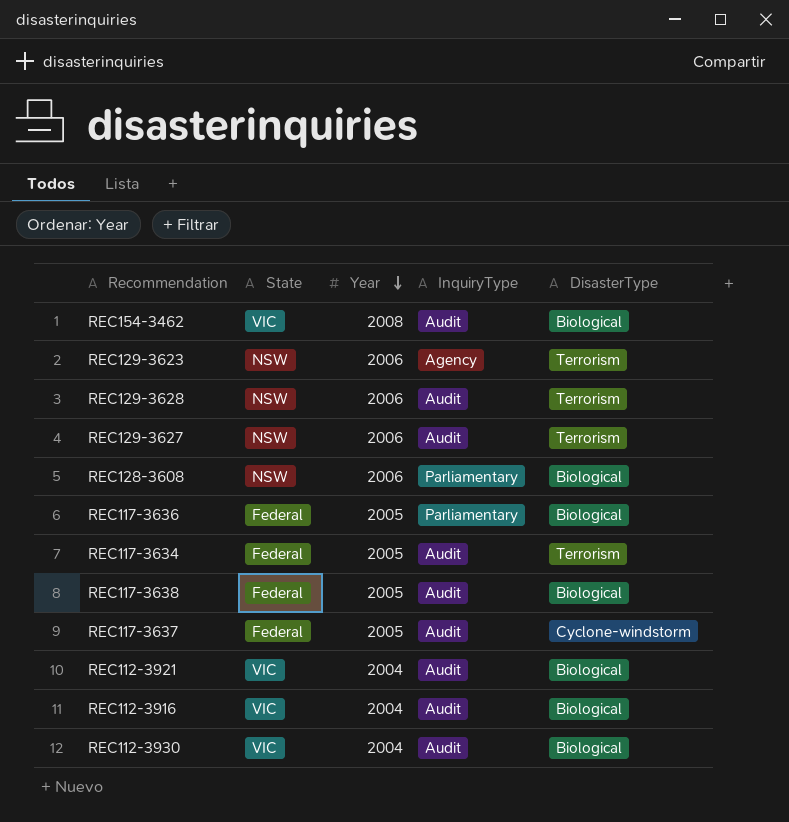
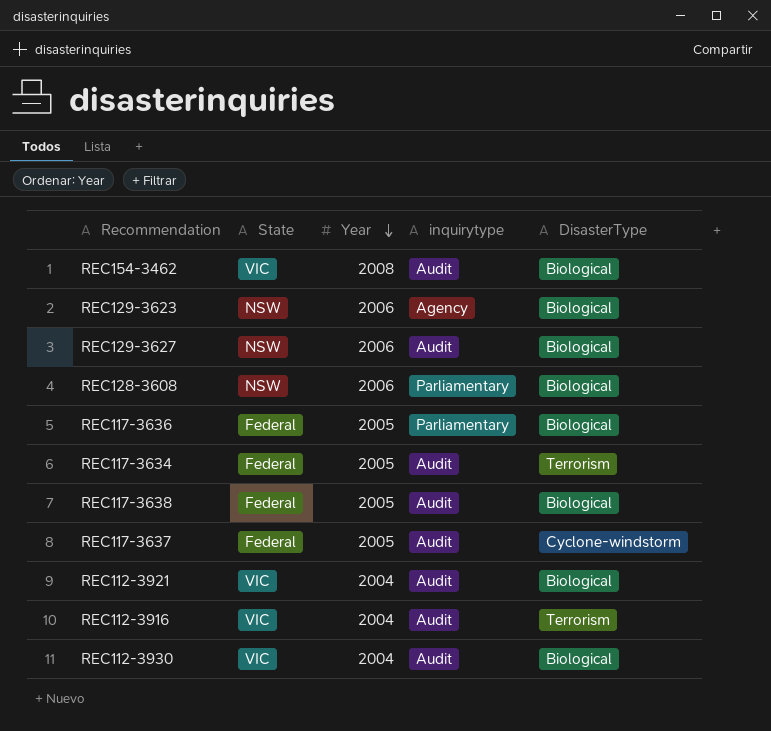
column name: InquiryType -> inquirytype
row REC129-3628: NSW | 2006 | Audit | Terrorism -> none
REC129-3623 | DisasterType: Terrorism -> Biological
REC129-3627 | DisasterType: Terrorism -> Biological
REC112-3916 | DisasterType: Biological -> Terrorism

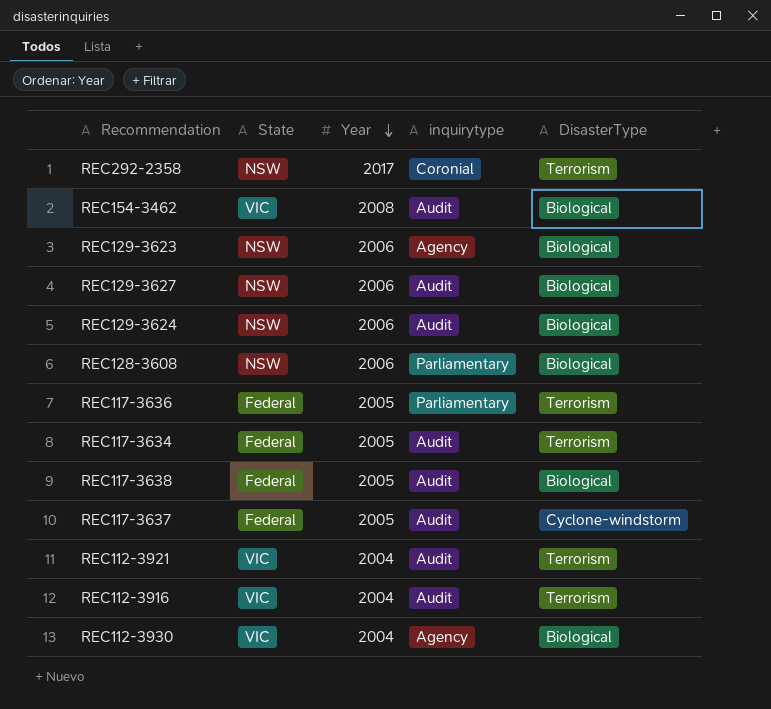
row REC292-2358: none -> NSW | 2017 | Coronial | Terrorism
row REC129-3624: none -> NSW | 2006 | Audit | Biological
REC117-3636 | DisasterType: Biological -> Terrorism
REC112-3921 | DisasterType: Biological -> Terrorism
REC112-3930 | inquirytype: Audit -> Agency

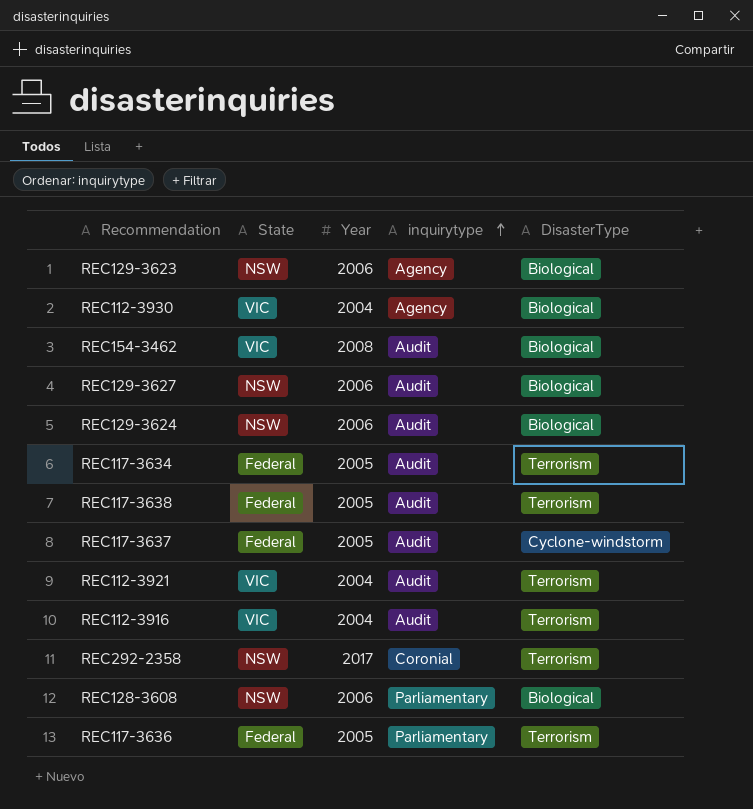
row order: Year descending -> inquirytype ascending
REC117-3638 | DisasterType: Biological -> Terrorism

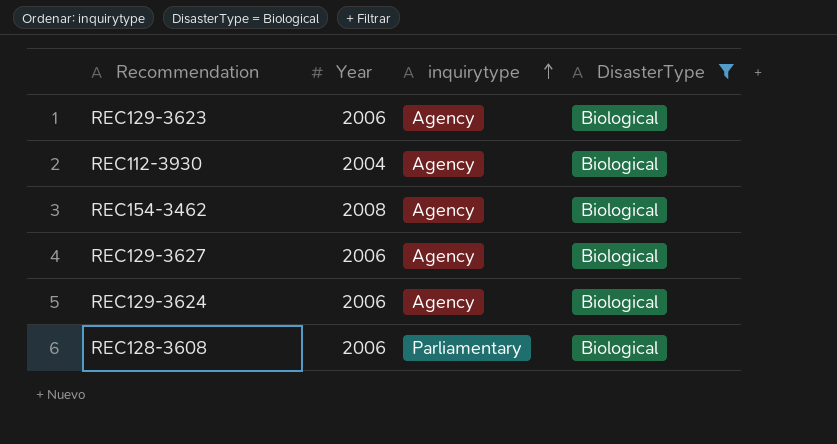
filter: none -> DisasterType = Biological
column State | position: 2 -> none
REC154-3462 | inquirytype: Audit -> Agency
REC129-3627 | inquirytype: Audit -> Agency
REC129-3624 | inquirytype: Audit -> Agency

